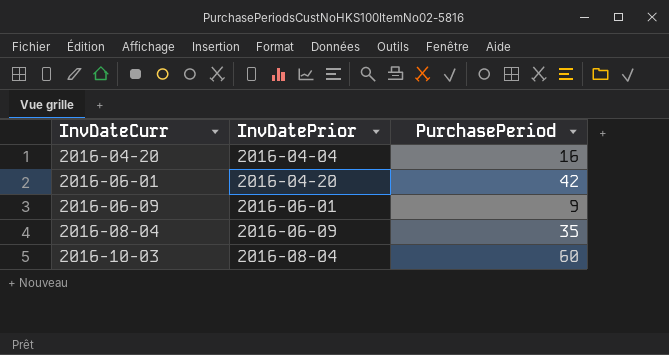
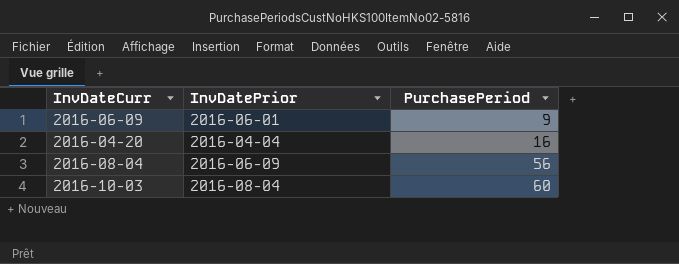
row order: InvDateCurr ascending -> PurchasePeriod ascending
row 2016-06-01: 2016-04-20 | 42 -> none
2016-08-04 | PurchasePeriod: 35 -> 56

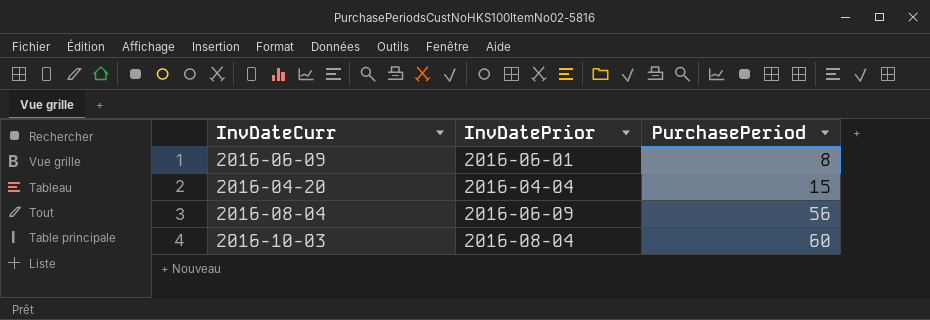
2016-06-09 | PurchasePeriod: 9 -> 8
2016-04-20 | PurchasePeriod: 16 -> 15

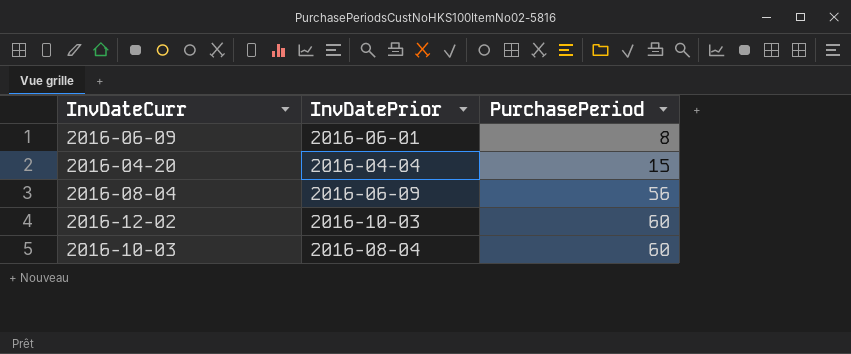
row 2016-12-02: none -> 2016-10-03 | 60

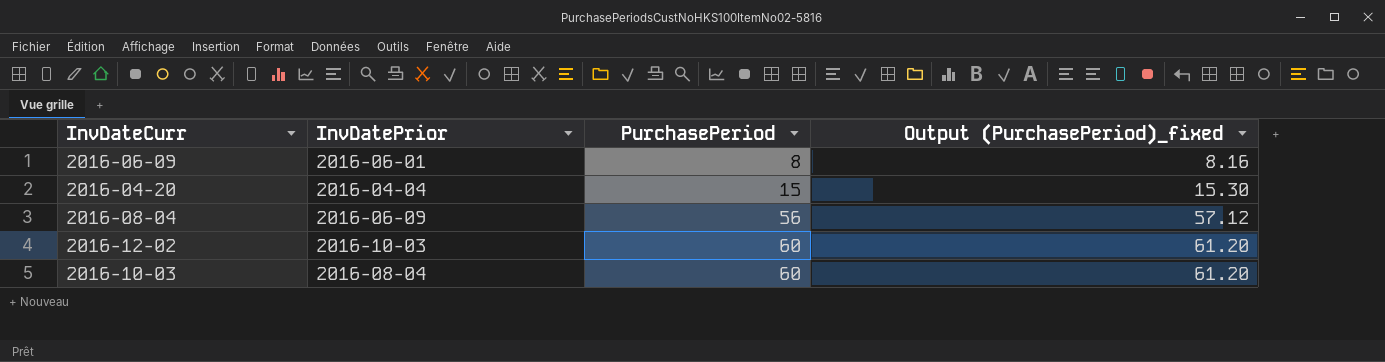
column Output (PurchasePeriod)_fixed | formula: none -> [PurchasePeriod] * 1.02

